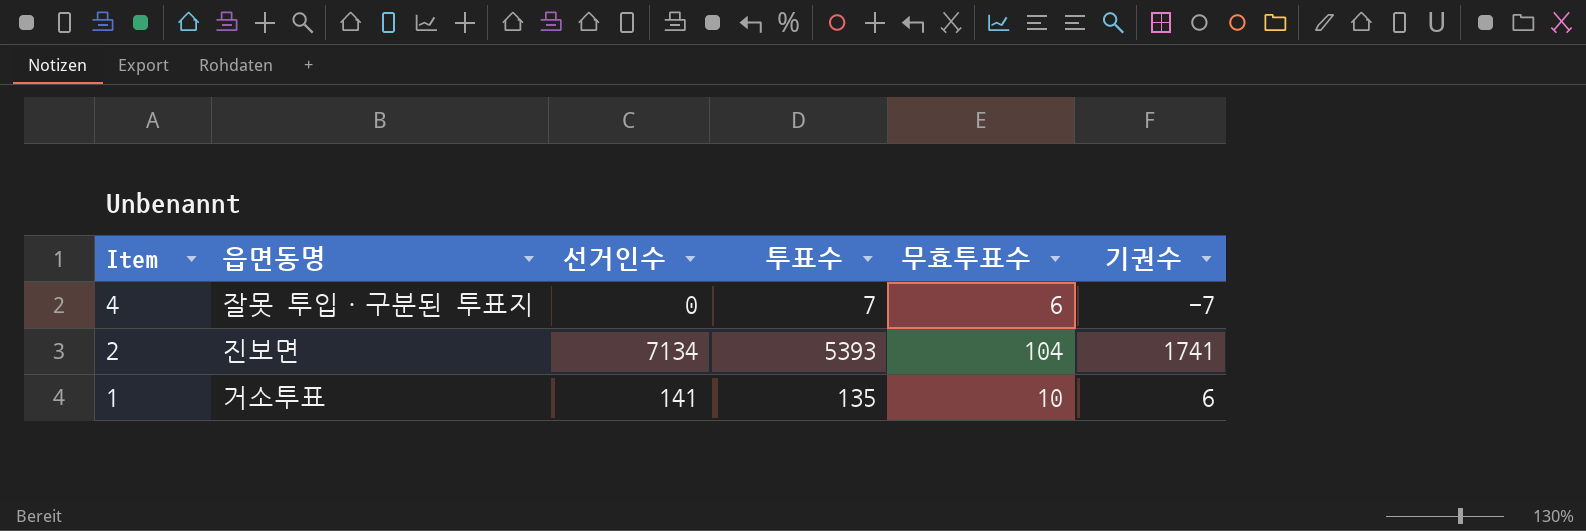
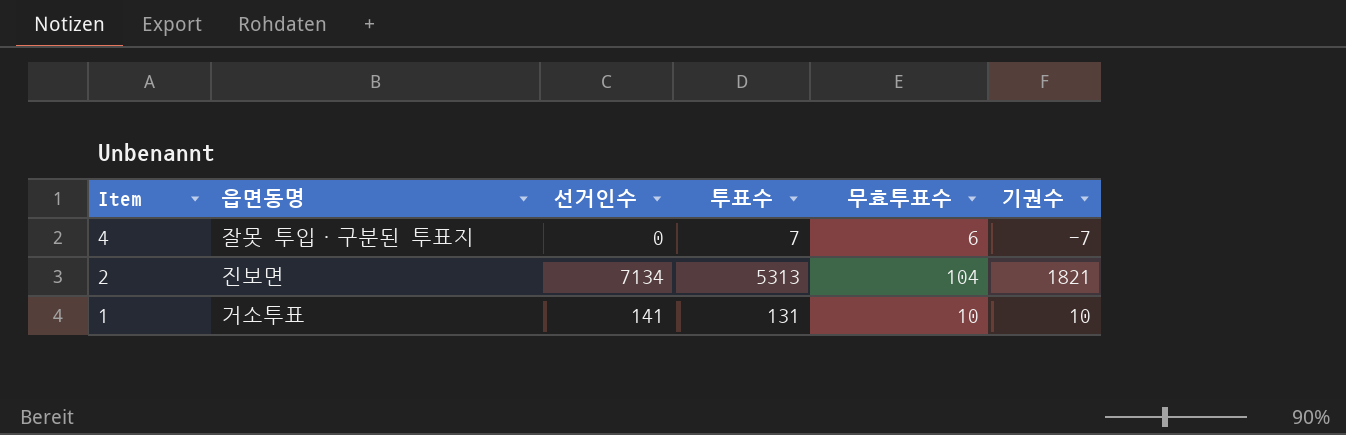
2 | 투표수: 5393 -> 5313
2 | 기권수: 1741 -> 1821
1 | 투표수: 135 -> 131
1 | 기권수: 6 -> 10

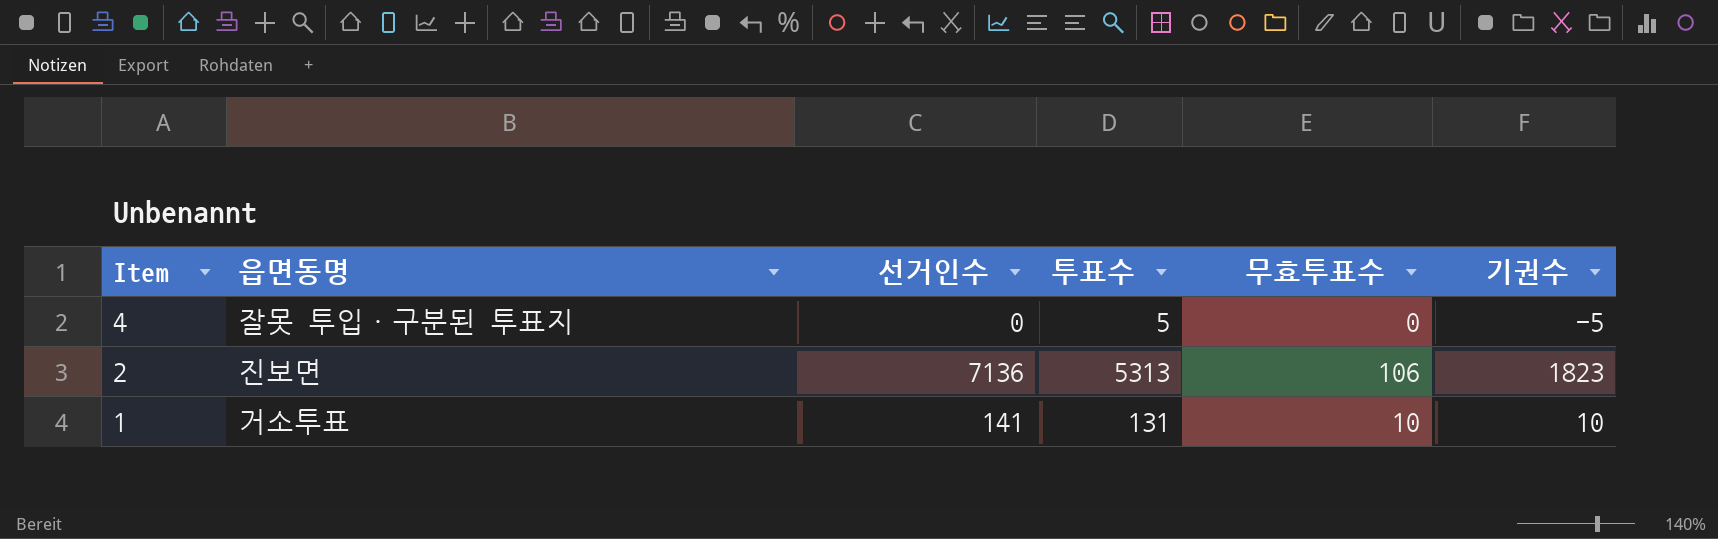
4 | 투표수: 7 -> 5
4 | 무효투표수: 6 -> 0
4 | 기권수: -7 -> -5
2 | 선거인수: 7134 -> 7136
2 | 무효투표수: 104 -> 106
2 | 기권수: 1821 -> 1823

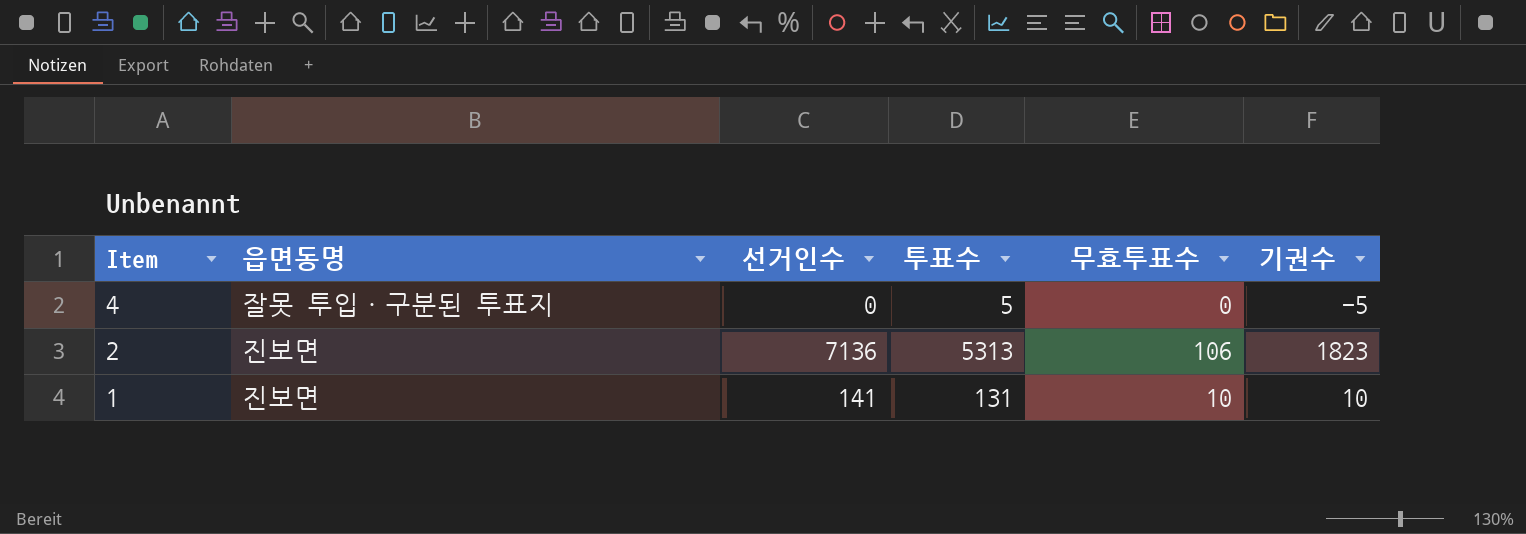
1 | 읍면동명: 거소투표 -> 진보면

